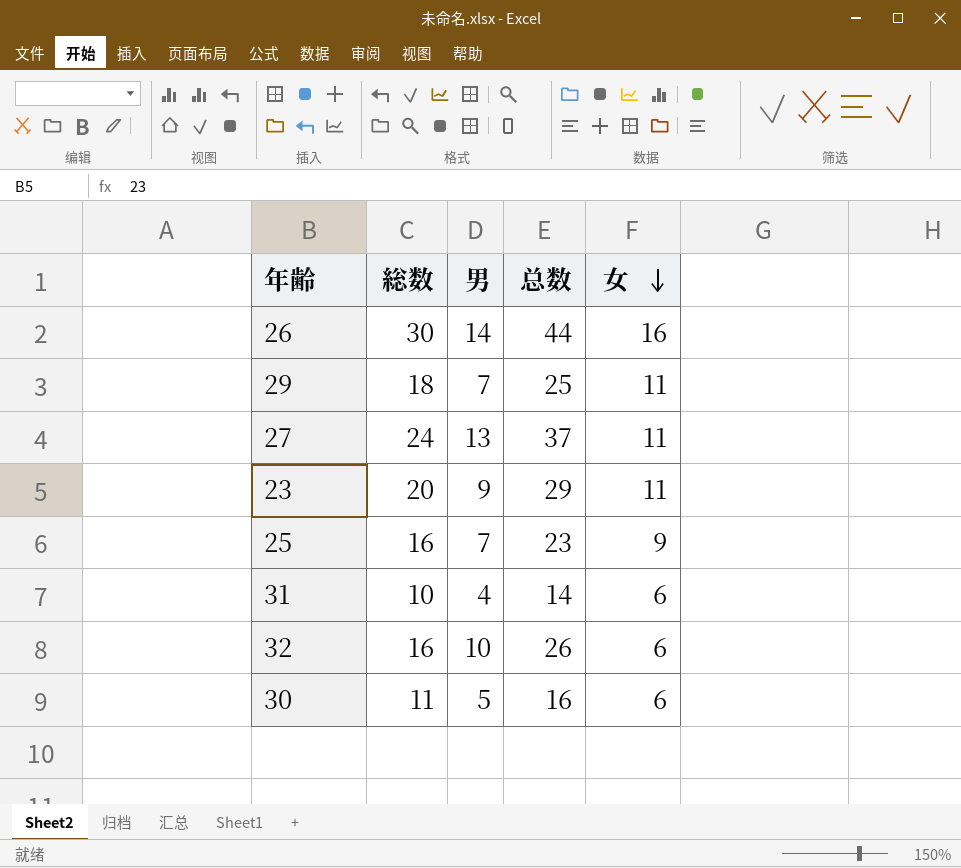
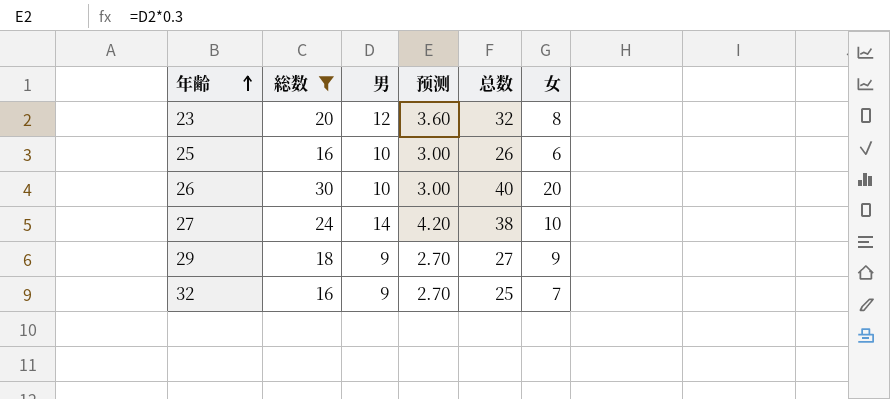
filter: none -> 総数 >= 16
row order: 女 descending -> 年齢 ascending
column 预测 | formula: none -> [男] * 0.3
23 | 男: 9 -> 12
23 | 总数: 29 -> 32
23 | 女: 11 -> 8
25 | 男: 7 -> 10
25 | 总数: 23 -> 26
25 | 女: 9 -> 6
26 | 男: 14 -> 10
26 | 总数: 44 -> 40
26 | 女: 16 -> 20
27 | 男: 13 -> 14
27 | 总数: 37 -> 38
27 | 女: 11 -> 10
29 | 男: 7 -> 9
29 | 总数: 25 -> 27
29 | 女: 11 -> 9
32 | 男: 10 -> 9
32 | 总数: 26 -> 25
32 | 女: 6 -> 7

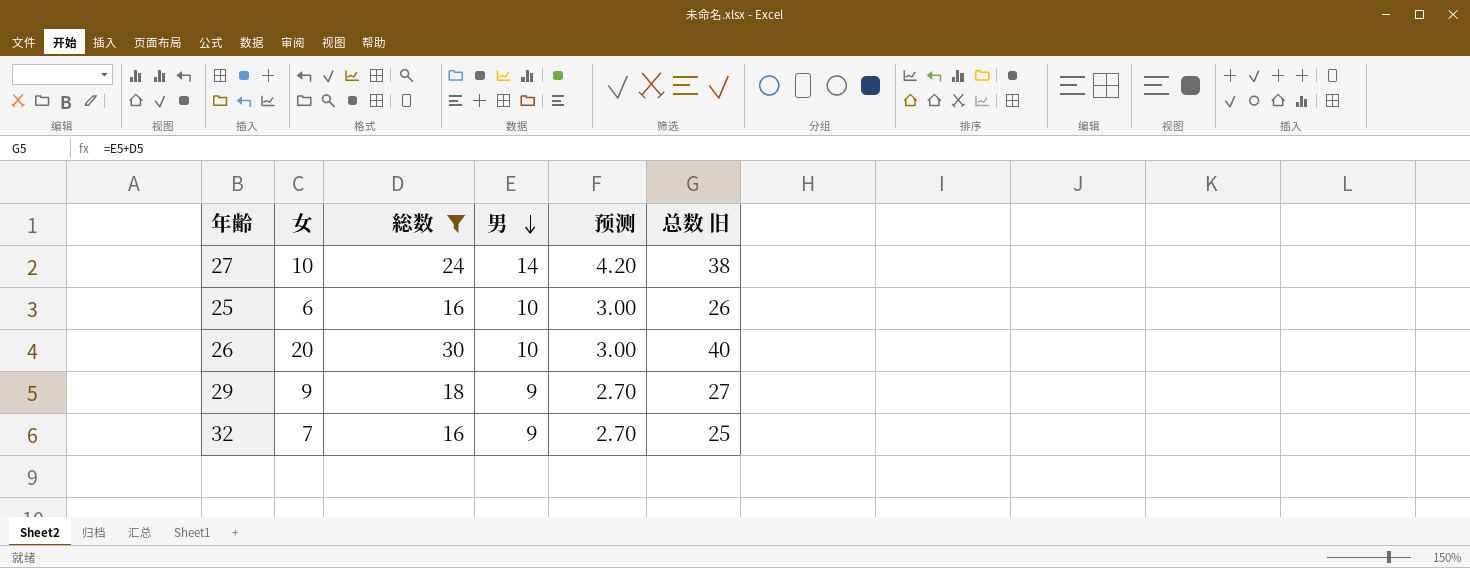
row order: 年齢 ascending -> 男 descending
column 女 | position: 6 -> 2
column name: 总数 -> 总数 旧
row 23: 20 | 12 | 3.60 | 32 | 8 -> none

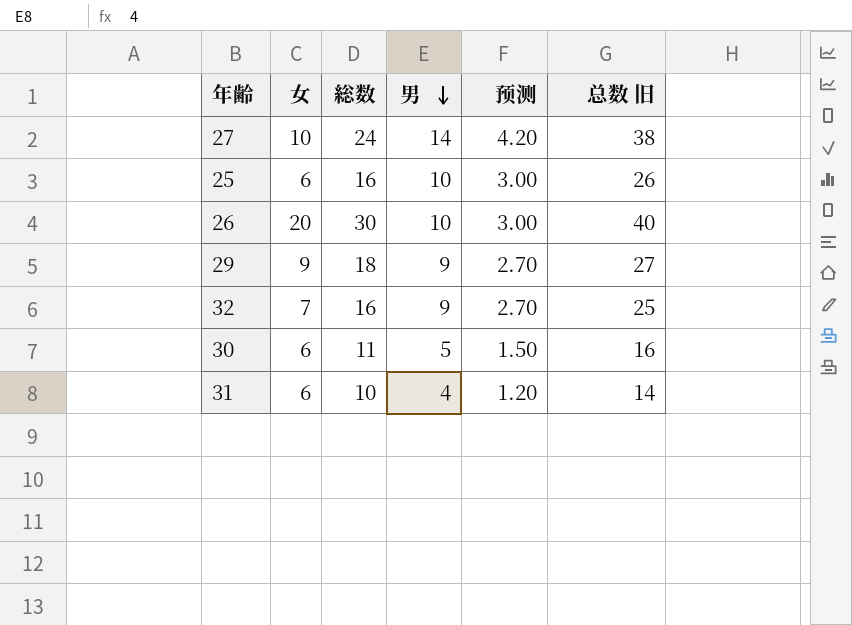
filter: 総数 >= 16 -> none

